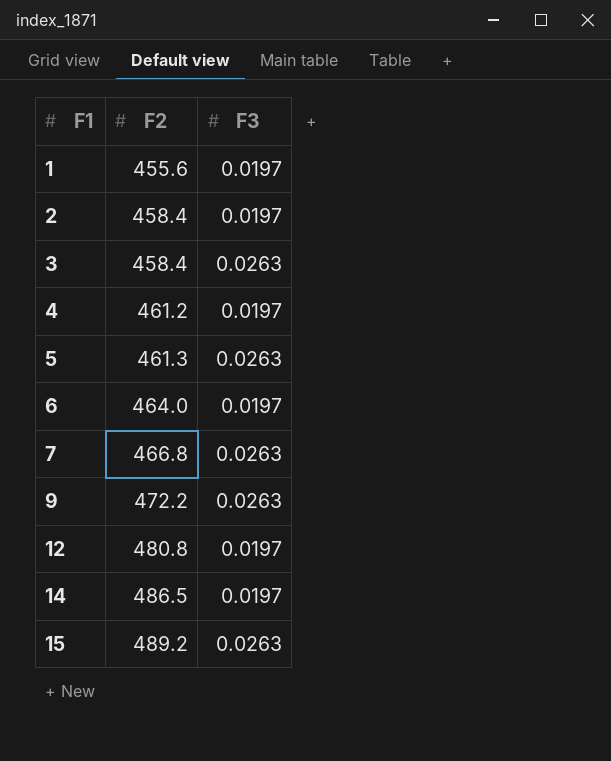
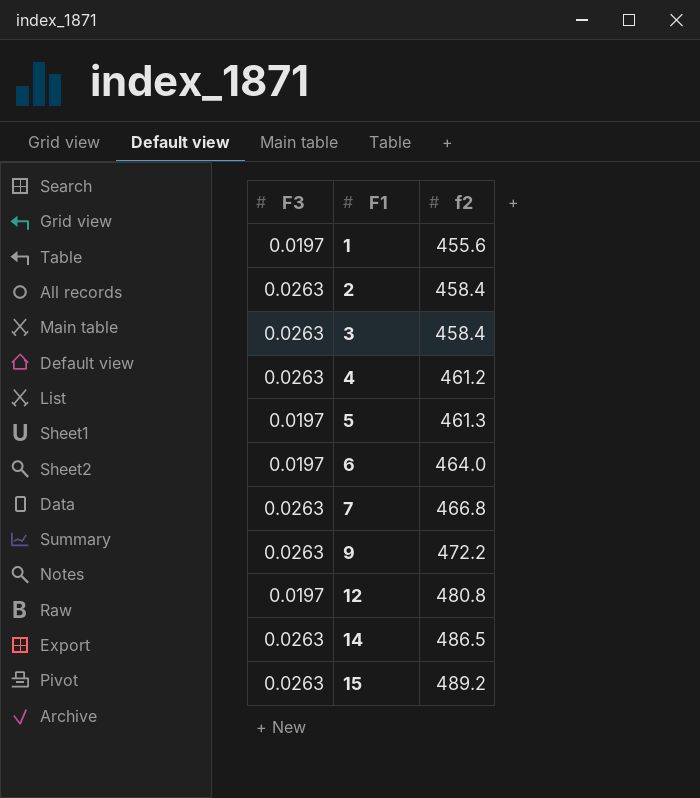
column F3 | position: 3 -> 1
column name: F2 -> f2
2 | F3: 0.0197 -> 0.0263
4 | F3: 0.0197 -> 0.0263
5 | F3: 0.0263 -> 0.0197
14 | F3: 0.0197 -> 0.0263

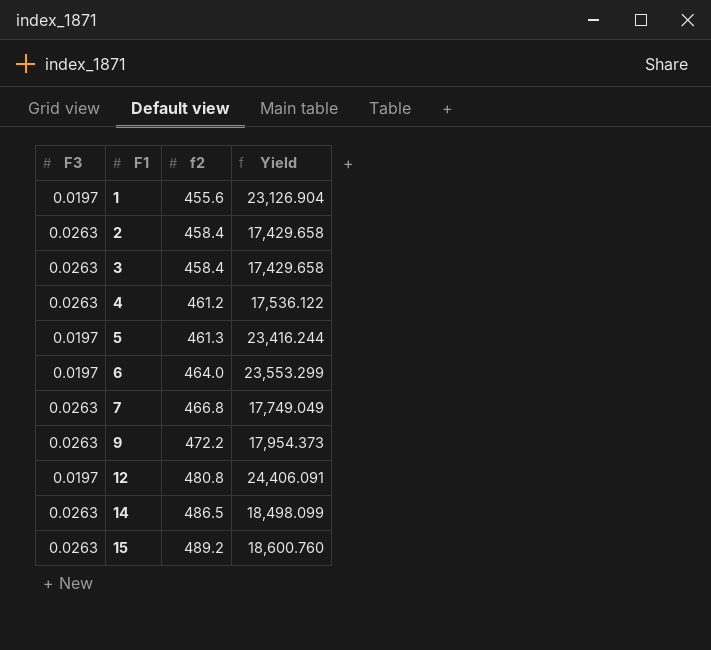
column Yield | formula: none -> [f2] / [F3]

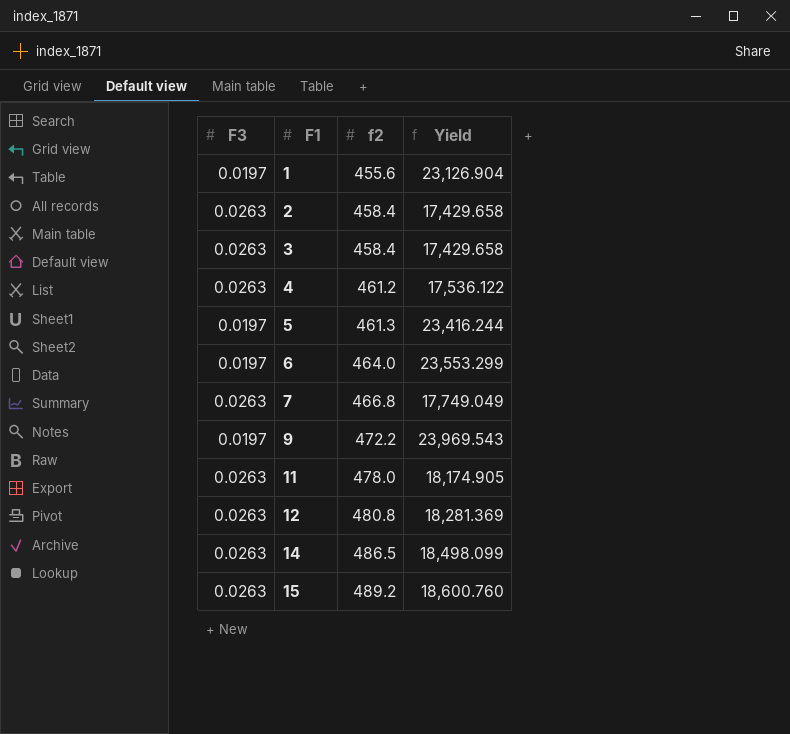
9 | F3: 0.0263 -> 0.0197
9 | Yield: 17,954.373 -> 23,969.543
row 11: none -> 0.0263 | 478.0 | 18,174.905
12 | F3: 0.0197 -> 0.0263
12 | Yield: 24,406.091 -> 18,281.369

